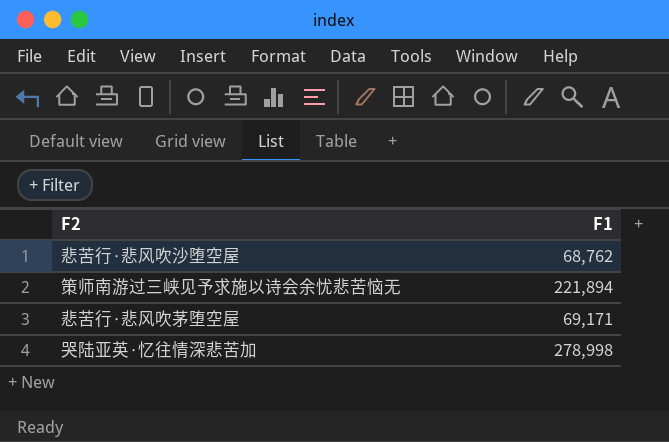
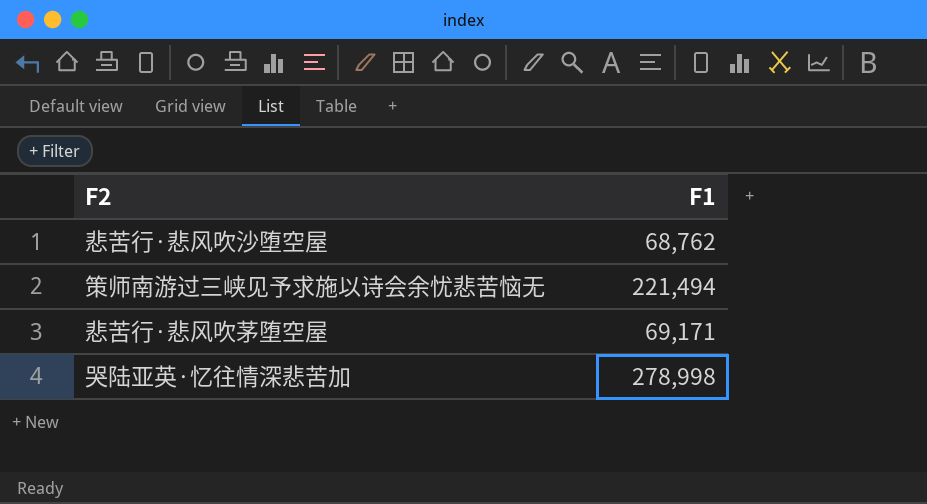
策师南游过三峡见予求施以诗会余忧悲苦恼无 | F1: 221,894 -> 221,494

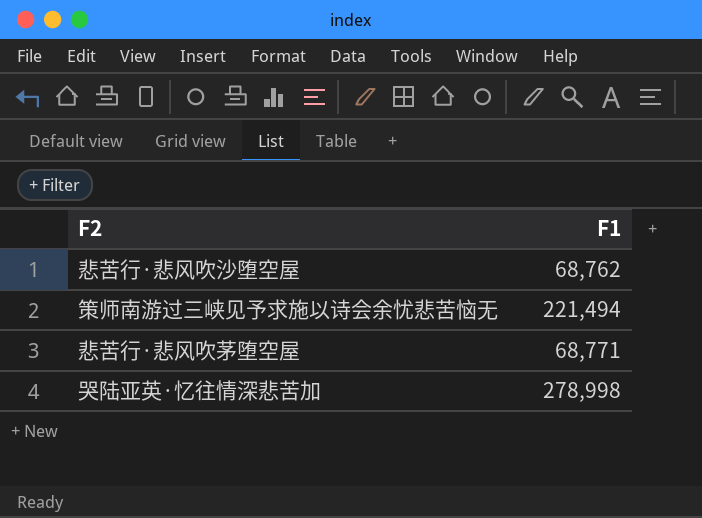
悲苦行·悲风吹茅堕空屋 | F1: 69,171 -> 68,771

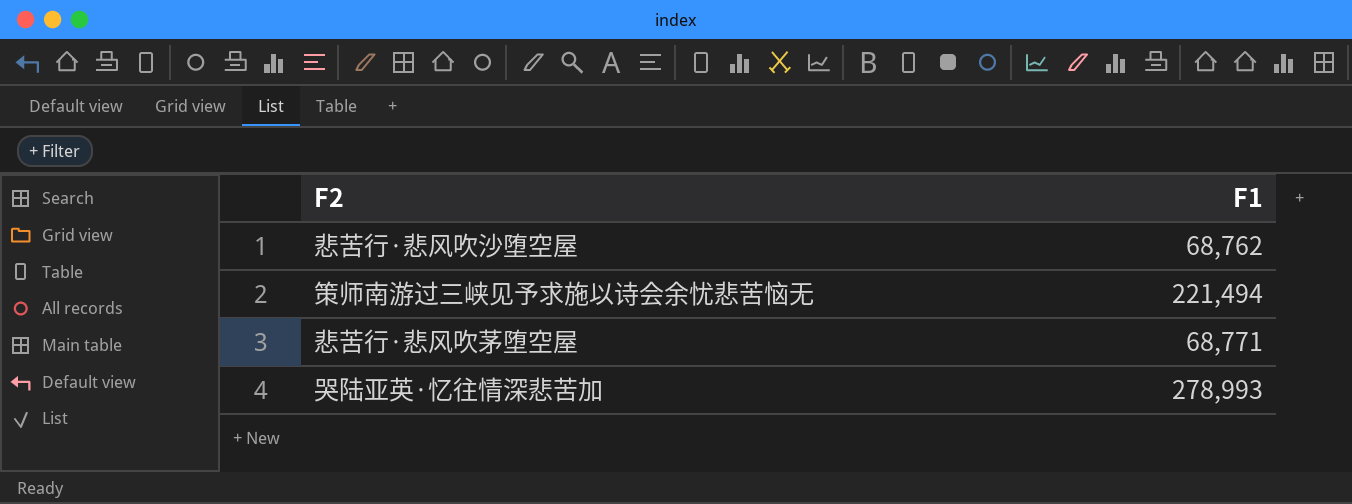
哭陆亚英·忆往情深悲苦加 | F1: 278,998 -> 278,993

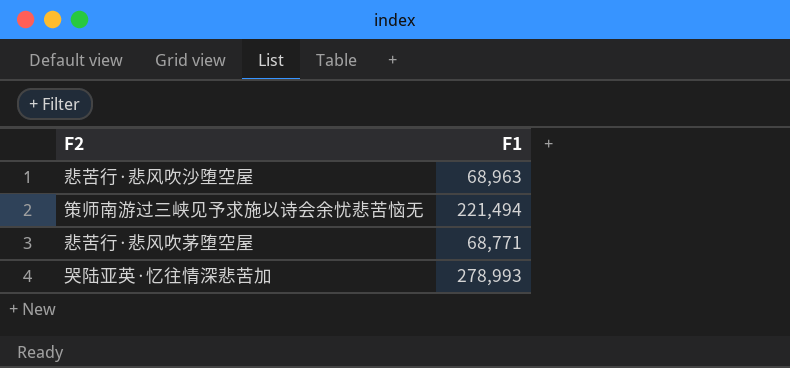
悲苦行·悲风吹沙堕空屋 | F1: 68,762 -> 68,963

